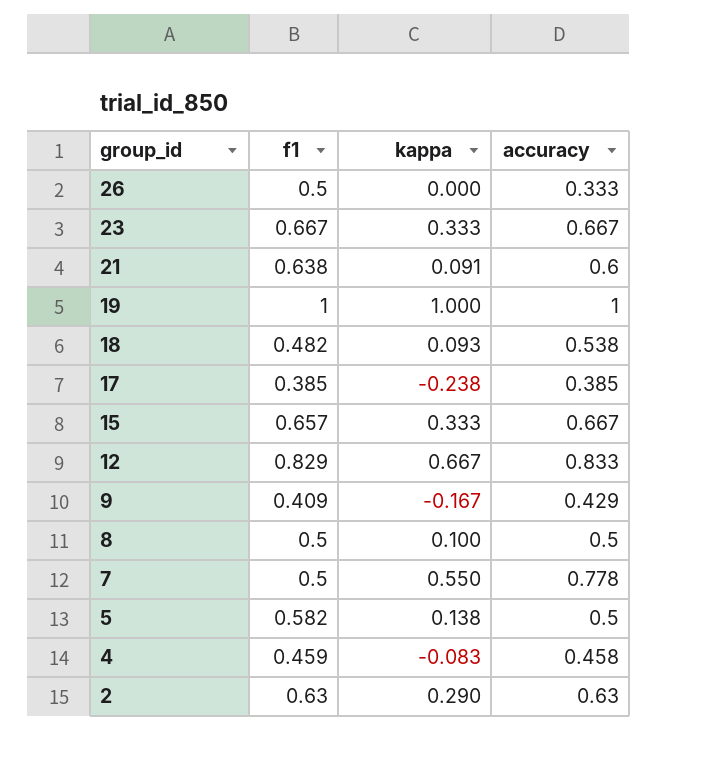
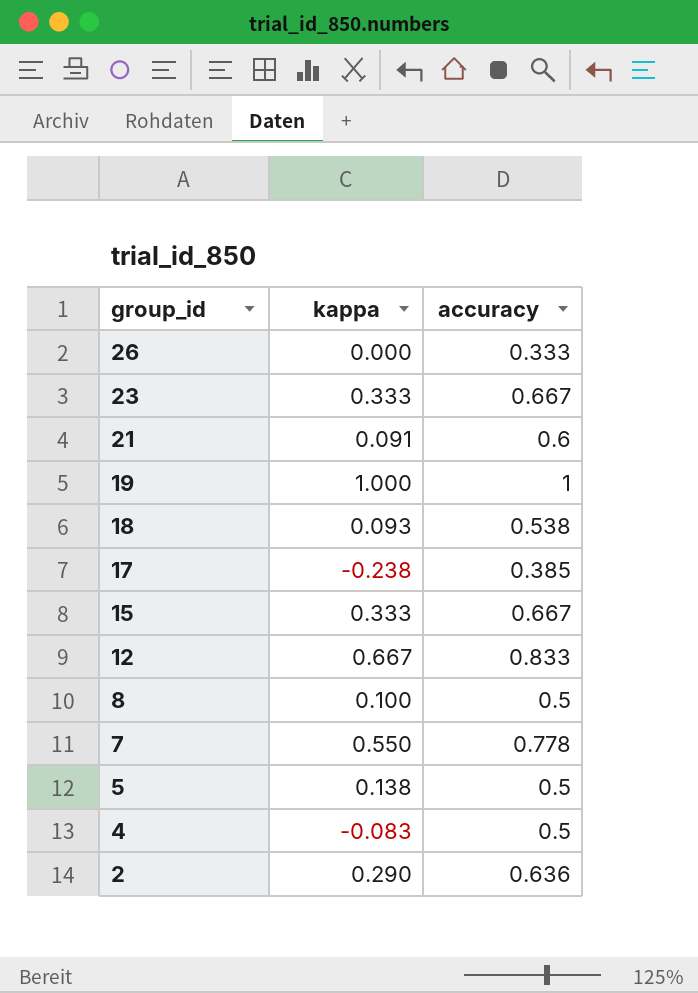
column f1 | position: 2 -> none
row 9: 0.409 | -0.167 | 0.429 -> none
4 | accuracy: 0.458 -> 0.5
2 | accuracy: 0.63 -> 0.636

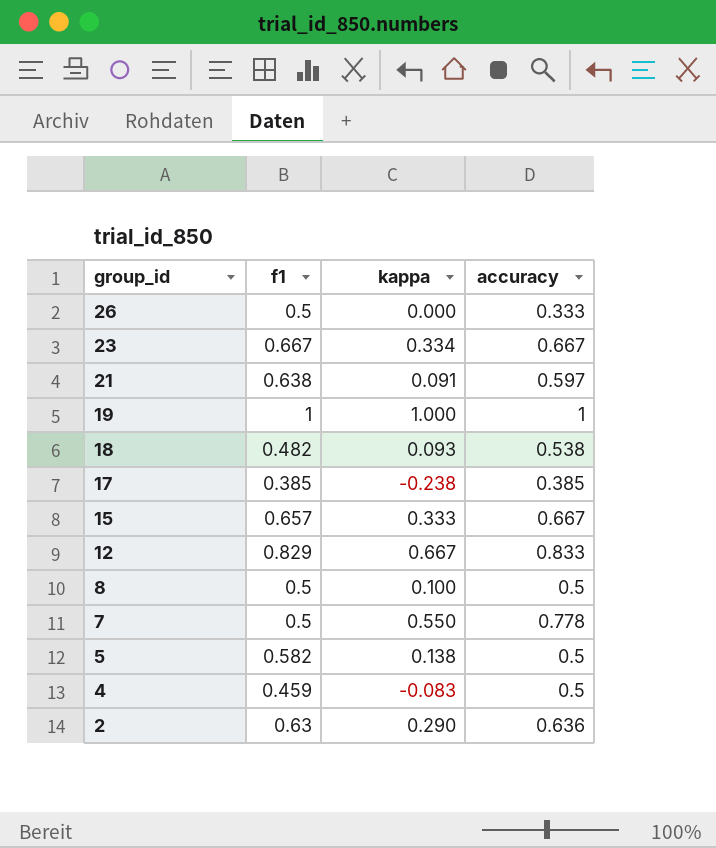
column f1 | position: none -> 2
23 | kappa: 0.333 -> 0.334
21 | accuracy: 0.6 -> 0.597

